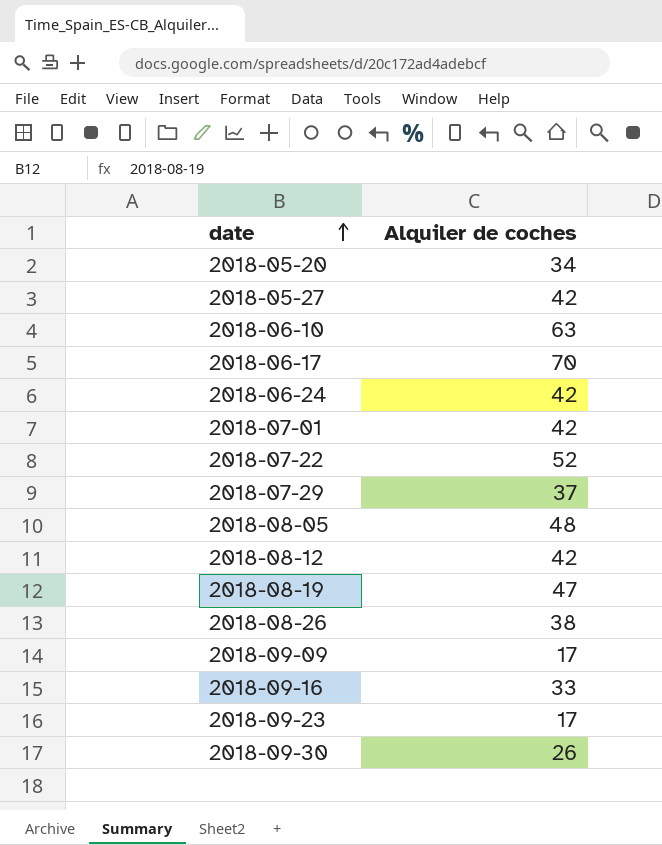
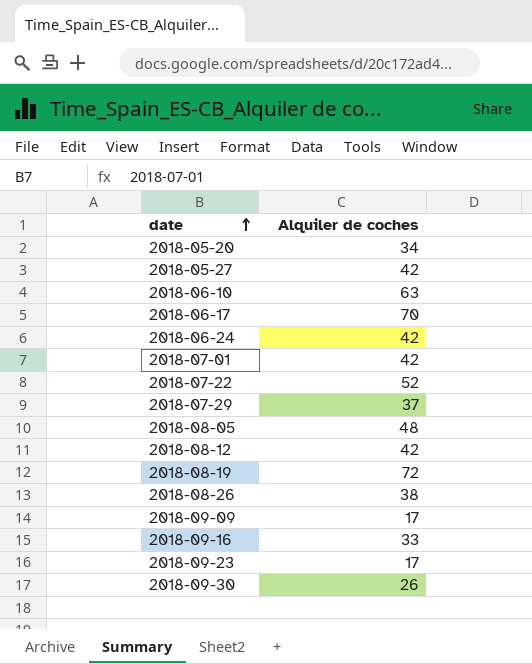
2018-08-19 | Alquiler de coches: 47 -> 72

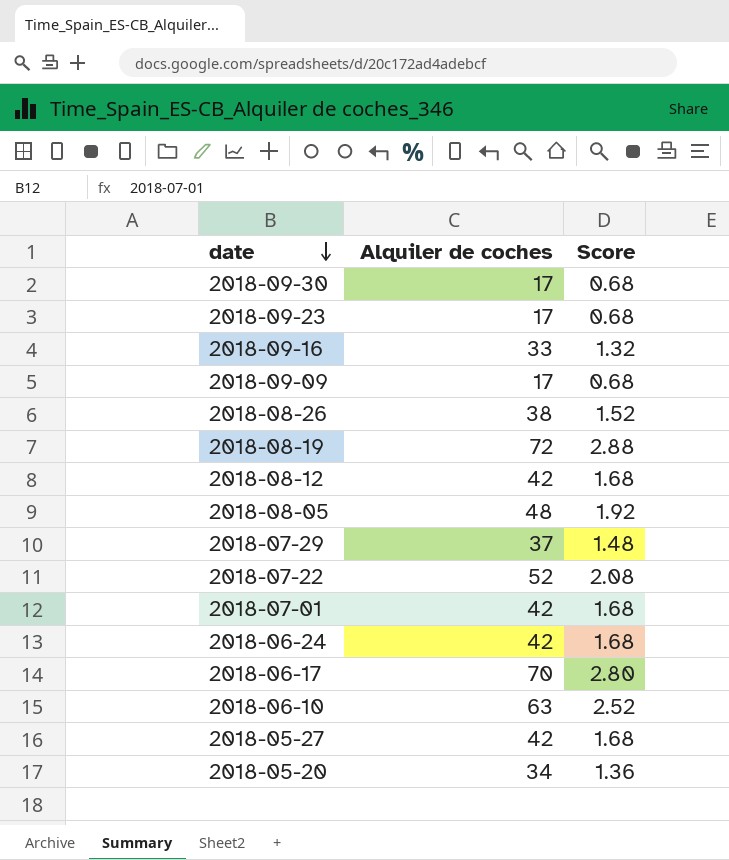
row order: date ascending -> date descending
column Score | formula: none -> [Alquiler de coches] * 0.04
2018-09-30 | Alquiler de coches: 26 -> 17

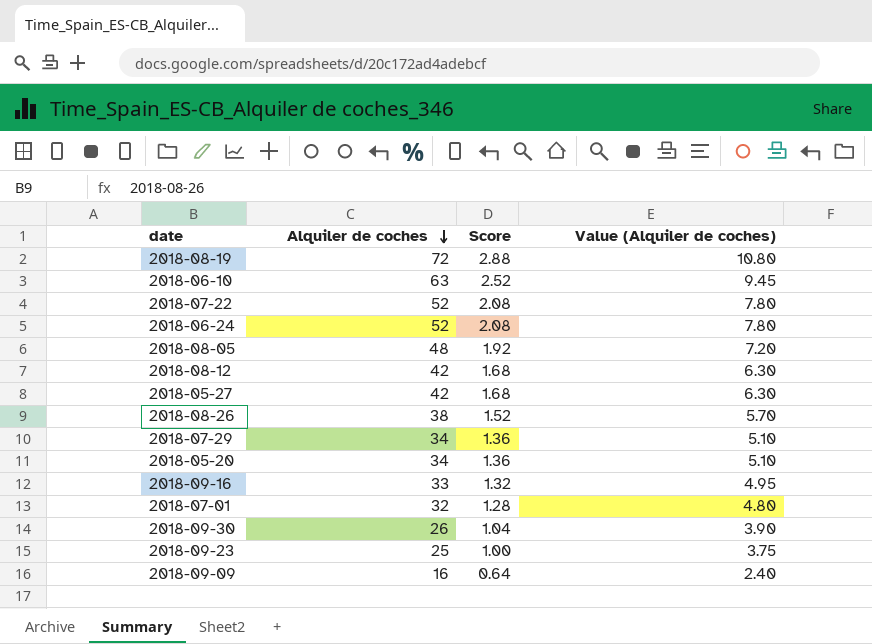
row order: date descending -> Alquiler de coches descending
column Value (Alquiler de coches) | formula: none -> [Alquiler de coches] * 0.15
row 2018-06-17: 70 | 2.80 -> none
2018-06-24 | Alquiler de coches: 42 -> 52
2018-06-24 | Score: 1.68 -> 2.08
2018-07-29 | Alquiler de coches: 37 -> 34
2018-07-29 | Score: 1.48 -> 1.36
2018-07-01 | Alquiler de coches: 42 -> 32
2018-07-01 | Score: 1.68 -> 1.28
2018-09-30 | Alquiler de coches: 17 -> 26
2018-09-30 | Score: 0.68 -> 1.04
2018-09-23 | Alquiler de coches: 17 -> 25
2018-09-23 | Score: 0.68 -> 1.00
2018-09-09 | Alquiler de coches: 17 -> 16
2018-09-09 | Score: 0.68 -> 0.64

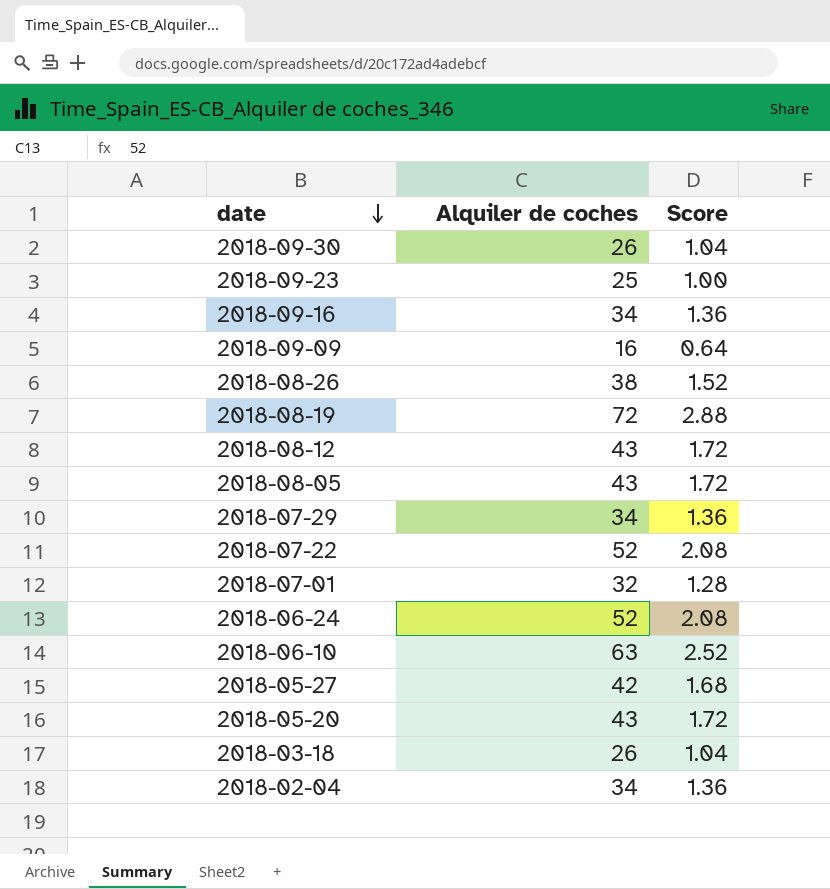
row order: Alquiler de coches descending -> date descending
column Value (Alquiler de coches) | formula: [Alquiler de coches] * 0.15 -> none
2018-09-16 | Alquiler de coches: 33 -> 34
2018-09-16 | Score: 1.32 -> 1.36
2018-08-12 | Alquiler de coches: 42 -> 43
2018-08-12 | Score: 1.68 -> 1.72
2018-08-05 | Alquiler de coches: 48 -> 43
2018-08-05 | Score: 1.92 -> 1.72
2018-05-20 | Alquiler de coches: 34 -> 43
2018-05-20 | Score: 1.36 -> 1.72
row 2018-03-18: none -> 26 | 1.04
row 2018-02-04: none -> 34 | 1.36

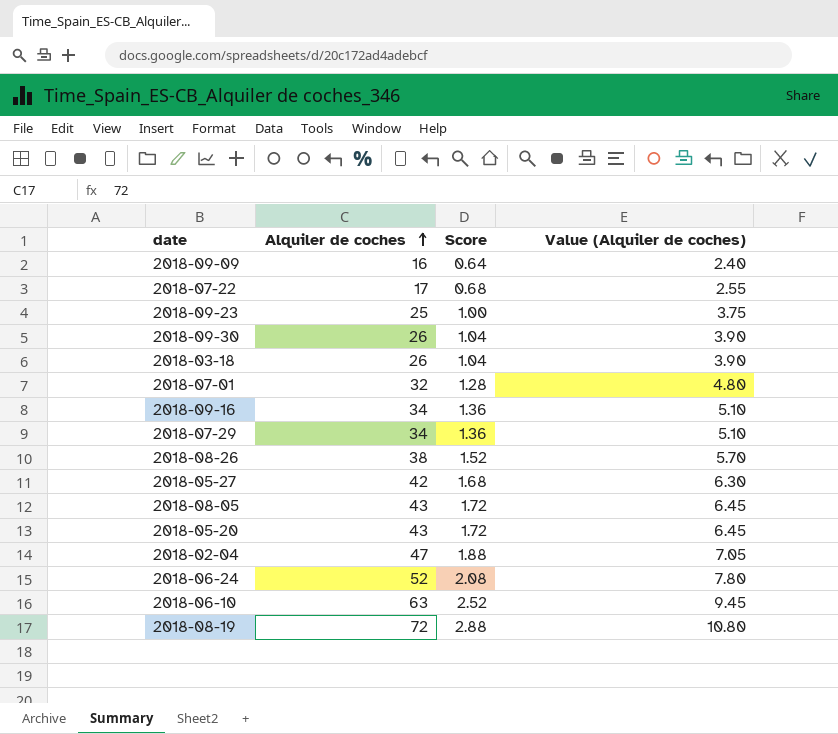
row order: date descending -> Alquiler de coches ascending
column Value (Alquiler de coches) | formula: none -> [Alquiler de coches] * 0.15
row 2018-08-12: 43 | 1.72 -> none
2018-07-22 | Alquiler de coches: 52 -> 17
2018-07-22 | Score: 2.08 -> 0.68
2018-02-04 | Alquiler de coches: 34 -> 47
2018-02-04 | Score: 1.36 -> 1.88

